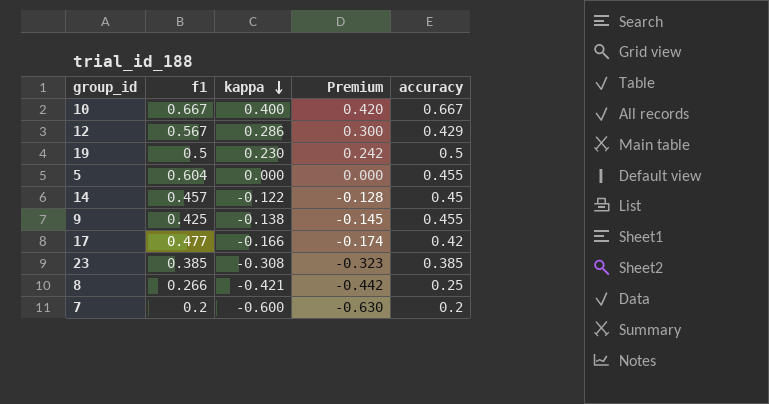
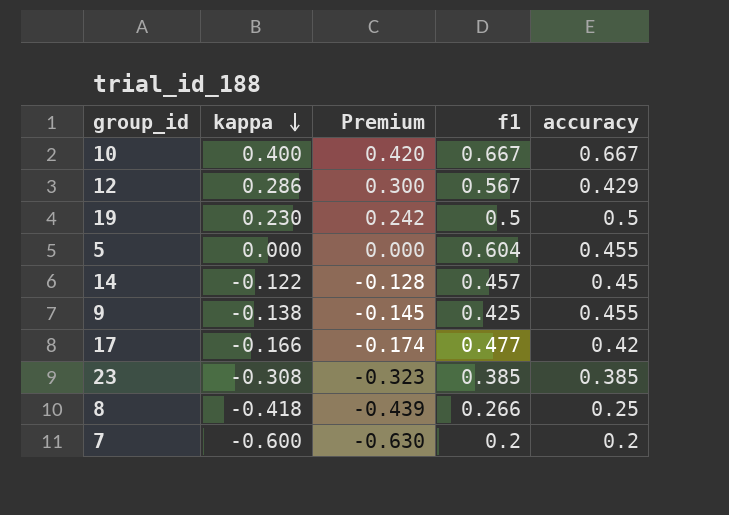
column f1 | position: 2 -> 4
8 | kappa: -0.421 -> -0.418
8 | Premium: -0.442 -> -0.439

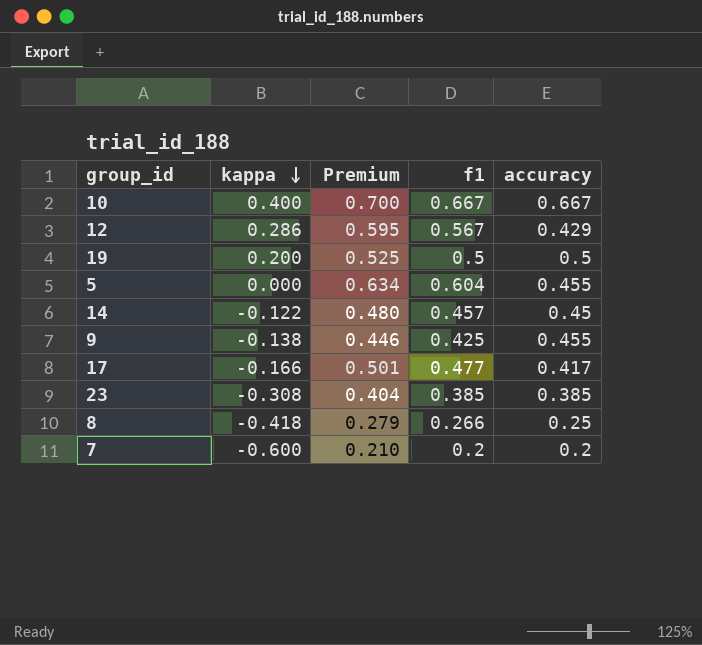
column Premium | formula: [kappa] * 1.05 -> [f1] * 1.05
19 | kappa: 0.230 -> 0.200
17 | accuracy: 0.42 -> 0.417

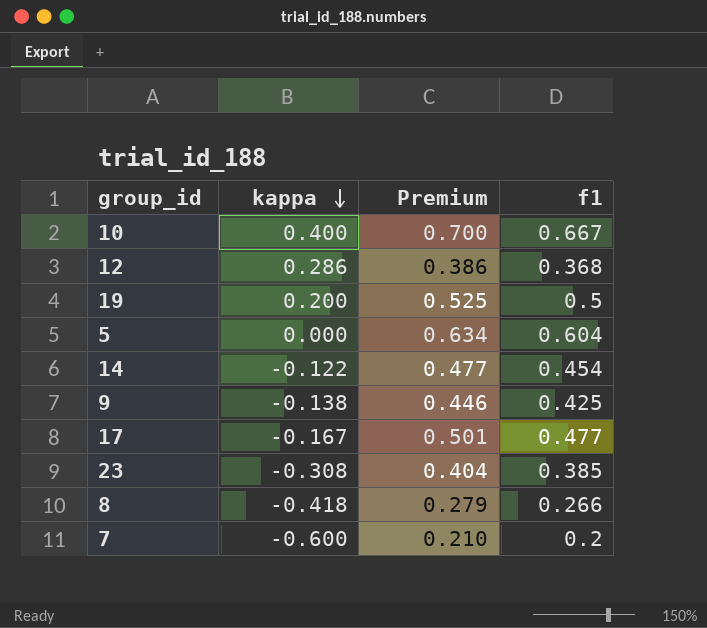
column accuracy | position: 5 -> none
12 | Premium: 0.595 -> 0.386
12 | f1: 0.567 -> 0.368
14 | Premium: 0.480 -> 0.477
14 | f1: 0.457 -> 0.454
17 | kappa: -0.166 -> -0.167

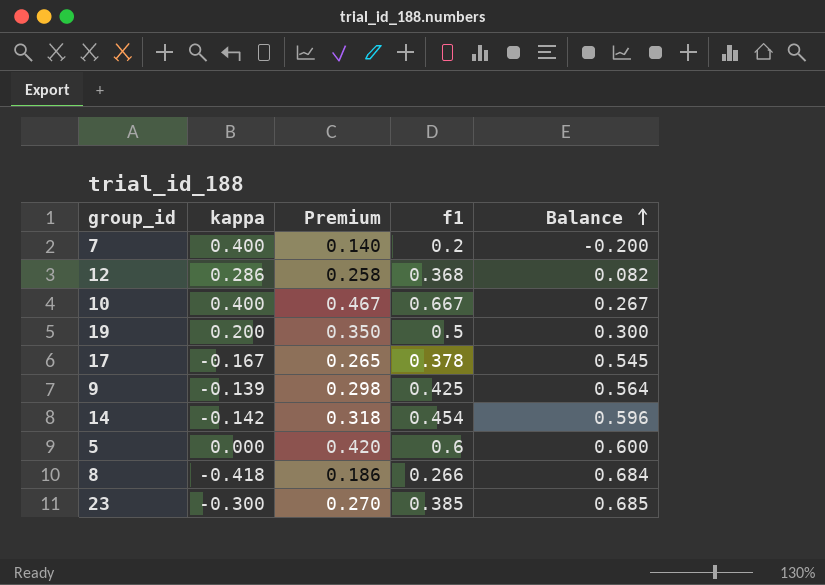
row order: kappa descending -> Balance ascending
column Premium | formula: [f1] * 1.05 -> [f1] * 0.7
column Balance | formula: none -> [f1] - [kappa]
7 | kappa: -0.600 -> 0.400
17 | f1: 0.477 -> 0.378
9 | kappa: -0.138 -> -0.139
14 | kappa: -0.122 -> -0.142
5 | f1: 0.604 -> 0.6
23 | kappa: -0.308 -> -0.300

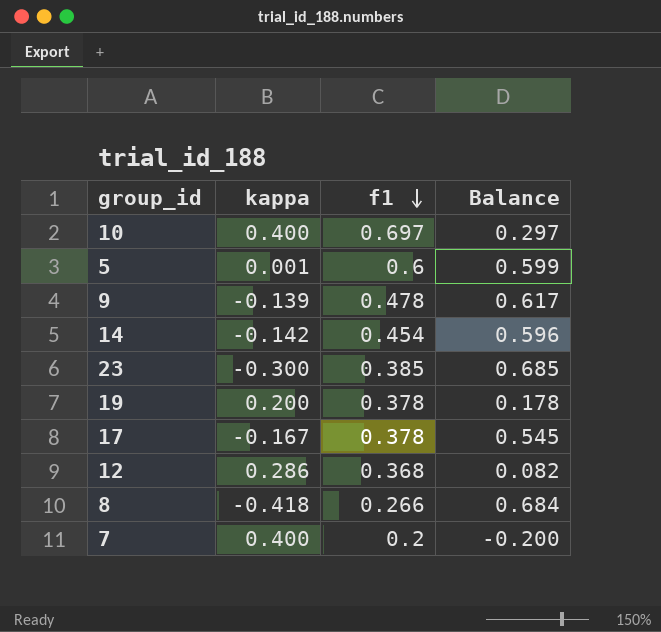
row order: Balance ascending -> f1 descending
column Premium | formula: [f1] * 0.7 -> none
10 | f1: 0.667 -> 0.697
10 | Balance: 0.267 -> 0.297
5 | kappa: 0.000 -> 0.001
5 | Balance: 0.600 -> 0.599
9 | f1: 0.425 -> 0.478
9 | Balance: 0.564 -> 0.617
19 | f1: 0.5 -> 0.378
19 | Balance: 0.300 -> 0.178

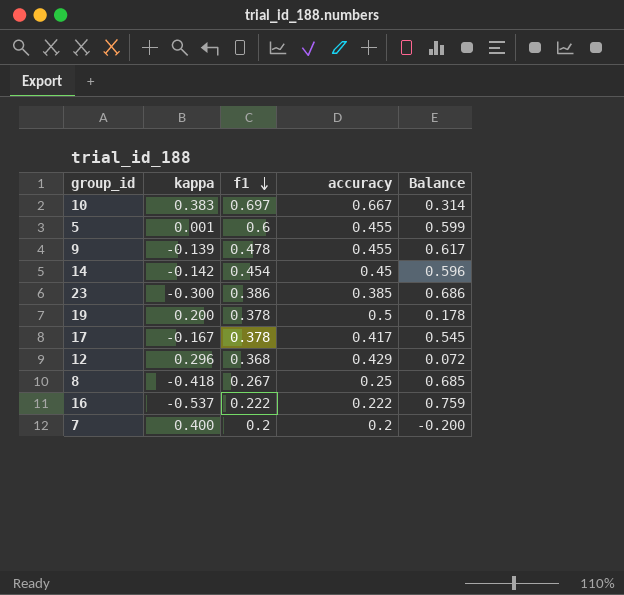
column accuracy | position: none -> 4
10 | kappa: 0.400 -> 0.383
10 | Balance: 0.297 -> 0.314
23 | f1: 0.385 -> 0.386
23 | Balance: 0.685 -> 0.686
12 | kappa: 0.286 -> 0.296
12 | Balance: 0.082 -> 0.072
8 | f1: 0.266 -> 0.267
8 | Balance: 0.684 -> 0.685
row 16: none -> -0.537 | 0.222 | 0.222 | 0.759

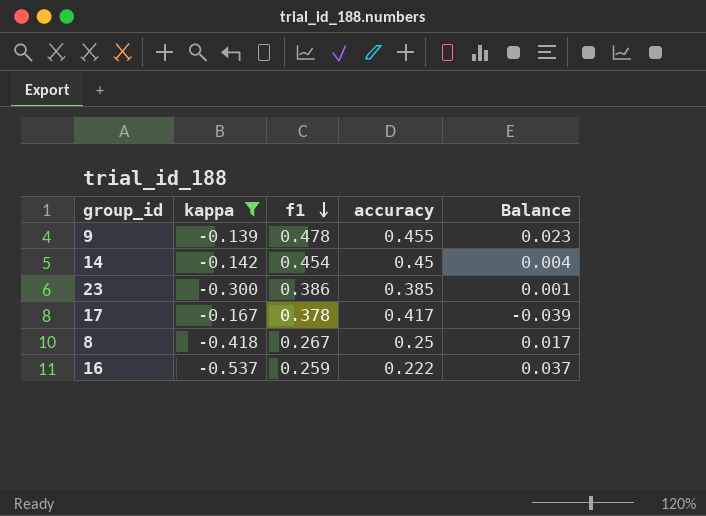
filter: none -> kappa <= -0.139
column Balance | formula: [f1] - [kappa] -> [f1] - [accuracy]
16 | f1: 0.222 -> 0.259

